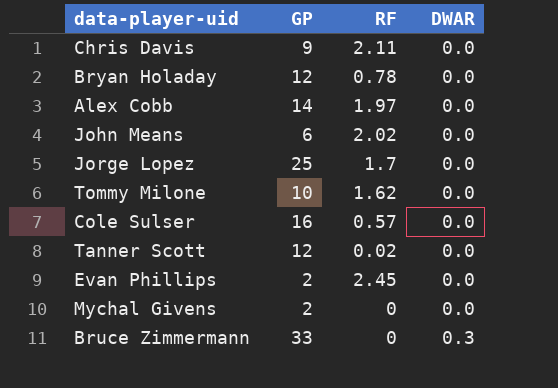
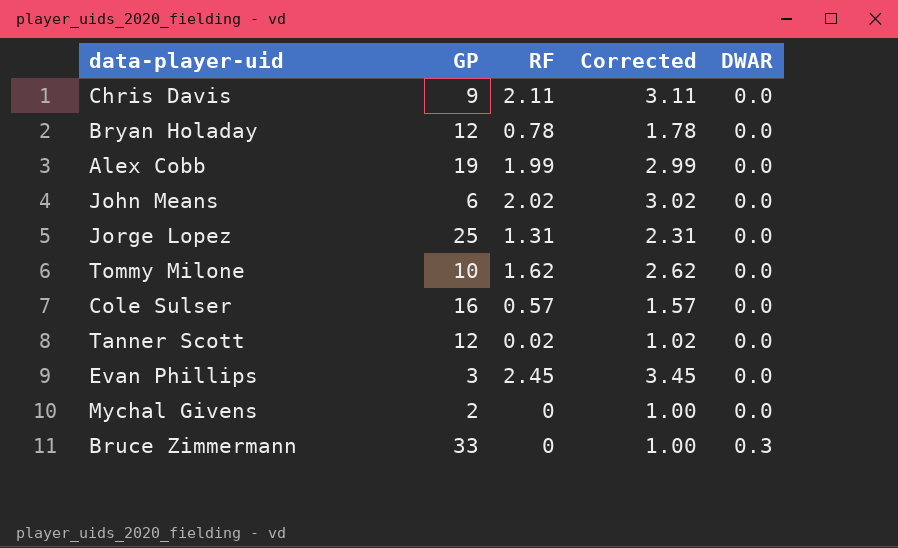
column Corrected | formula: none -> [RF] + 1
Alex Cobb | GP: 14 -> 19
Alex Cobb | RF: 1.97 -> 1.99
Jorge Lopez | RF: 1.7 -> 1.31
Evan Phillips | GP: 2 -> 3

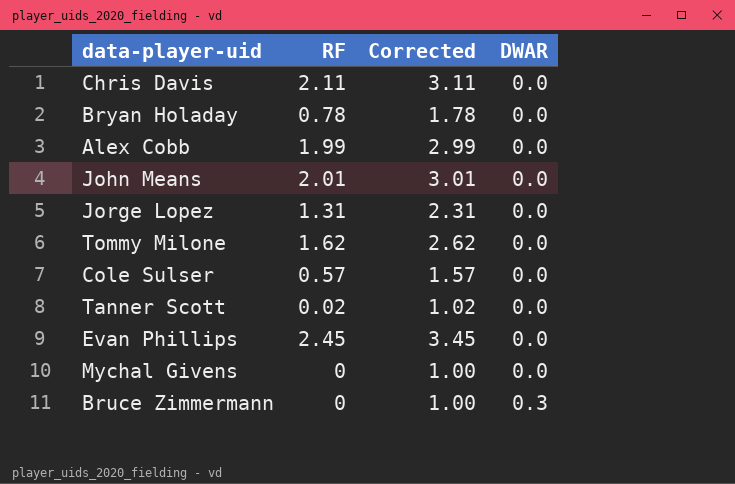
column GP | position: 2 -> none
John Means | RF: 2.02 -> 2.01
John Means | Corrected: 3.02 -> 3.01

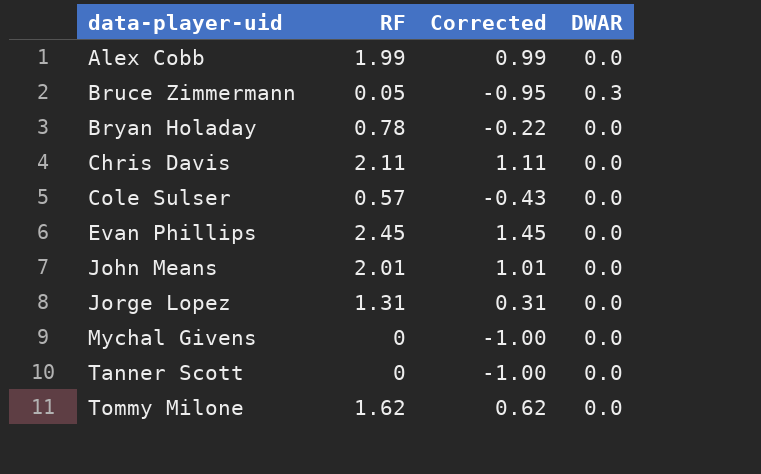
row order: DWAR ascending -> data-player-uid ascending
column Corrected | formula: [RF] + 1 -> [RF] - 1
Bruce Zimmermann | RF: 0 -> 0.05
Tanner Scott | RF: 0.02 -> 0

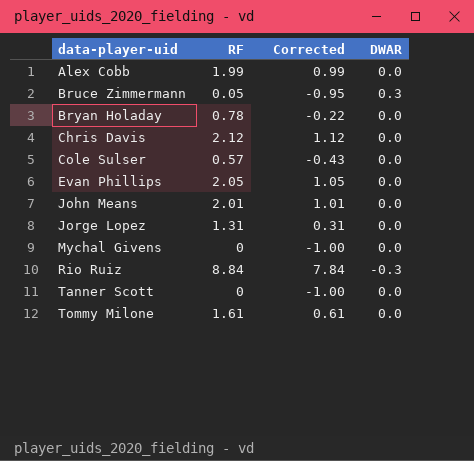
Chris Davis | RF: 2.11 -> 2.12
Chris Davis | Corrected: 1.11 -> 1.12
Evan Phillips | RF: 2.45 -> 2.05
Evan Phillips | Corrected: 1.45 -> 1.05
row Rio Ruiz: none -> 8.84 | 7.84 | -0.3
Tommy Milone | RF: 1.62 -> 1.61
Tommy Milone | Corrected: 0.62 -> 0.61

